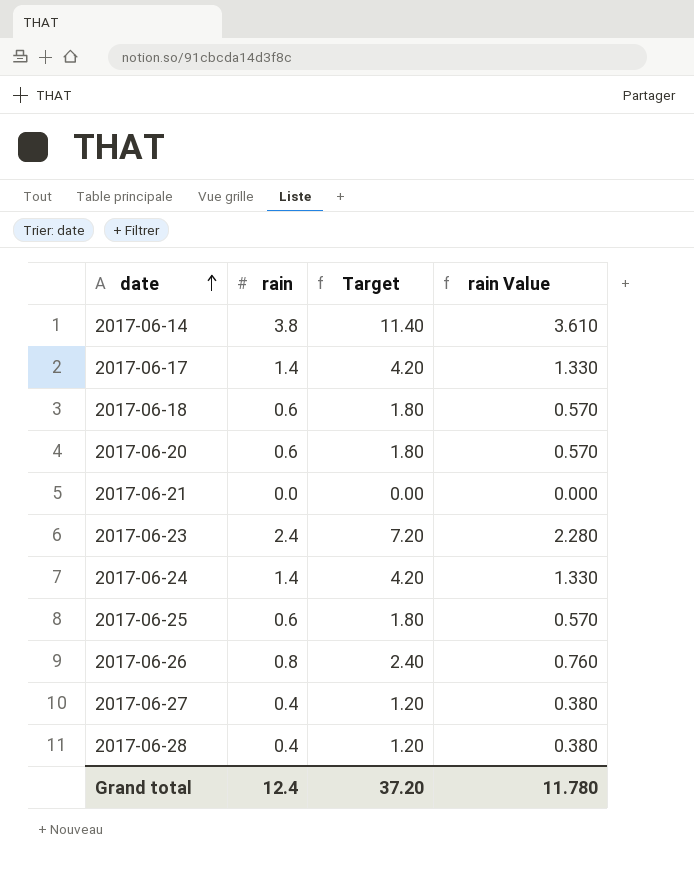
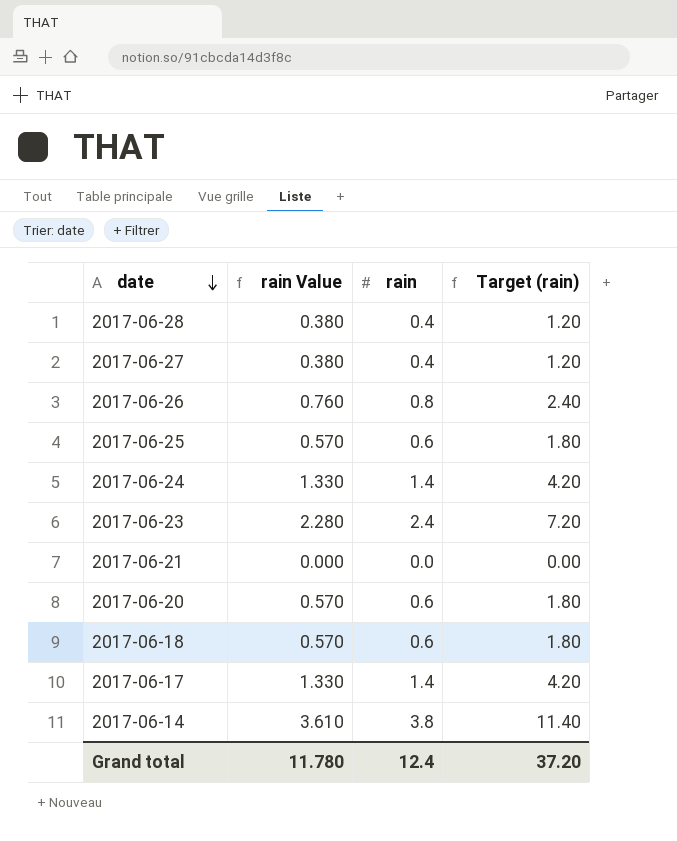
row order: date ascending -> date descending
column rain Value | position: 4 -> 2
column name: Target -> Target (rain)

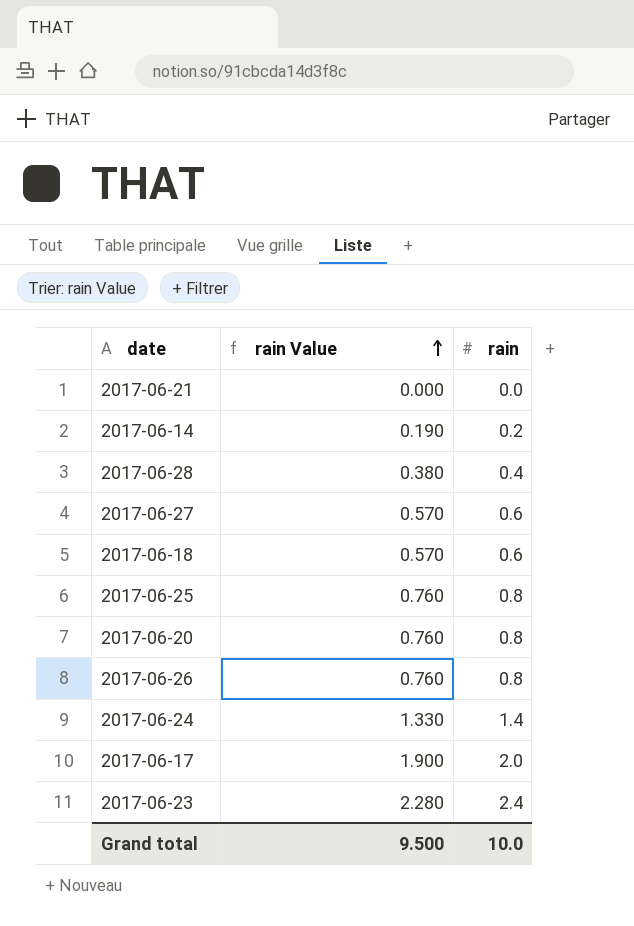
row order: date descending -> rain Value ascending
column Target (rain) | formula: [rain] * 3 -> none
2017-06-14 | rain Value: 3.610 -> 0.190
2017-06-14 | rain: 3.8 -> 0.2
2017-06-27 | rain Value: 0.380 -> 0.570
2017-06-27 | rain: 0.4 -> 0.6
2017-06-25 | rain Value: 0.570 -> 0.760
2017-06-25 | rain: 0.6 -> 0.8
2017-06-20 | rain Value: 0.570 -> 0.760
2017-06-20 | rain: 0.6 -> 0.8
2017-06-17 | rain Value: 1.330 -> 1.900
2017-06-17 | rain: 1.4 -> 2.0
Grand total | rain Value: 11.780 -> 9.500
Grand total | rain: 12.4 -> 10.0

